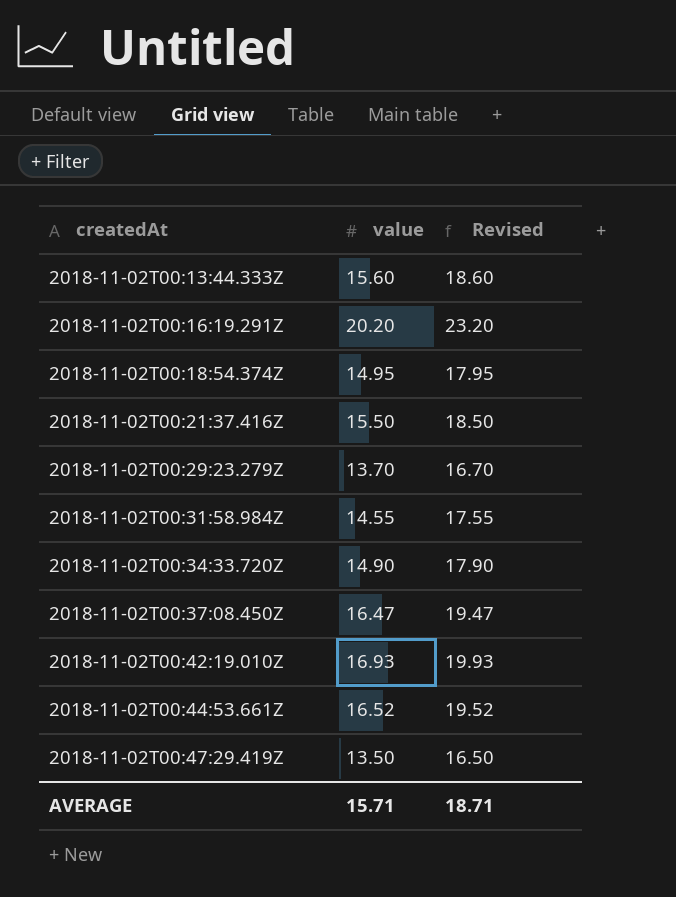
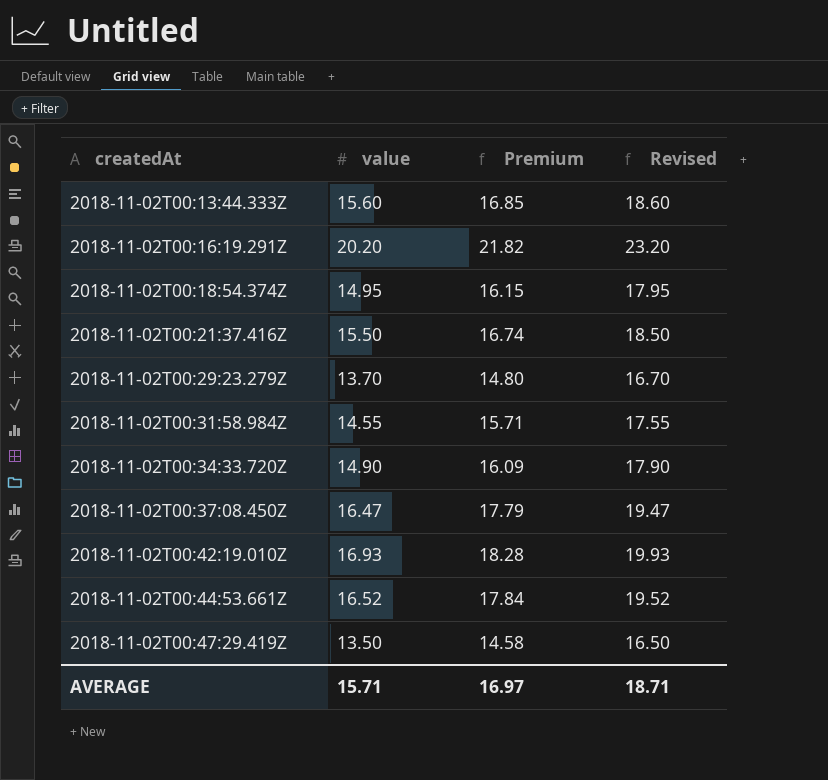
column Premium | formula: none -> [value] * 1.08

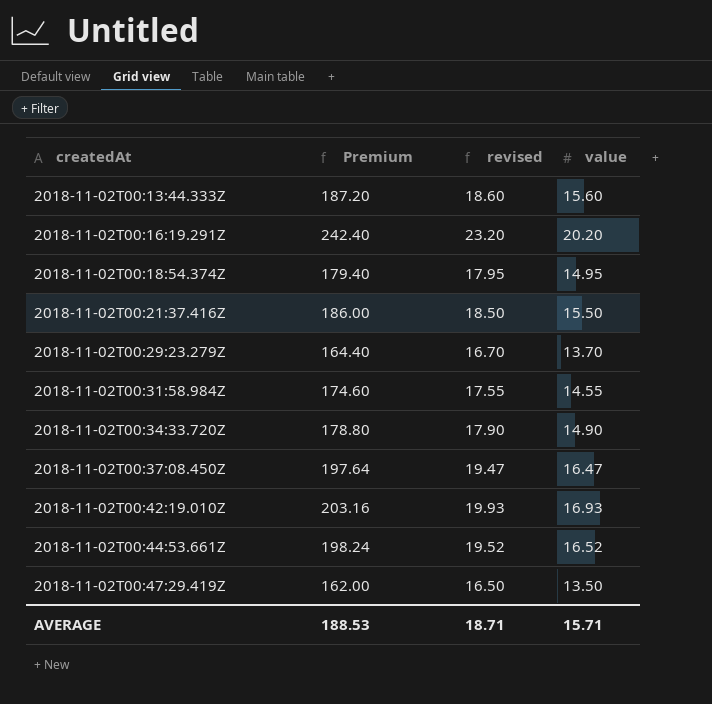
column Premium | formula: [value] * 1.08 -> [value] * 12
column name: Revised -> revised
column value | position: 2 -> 4
AVERAGE | Premium: 16.97 -> 188.53

